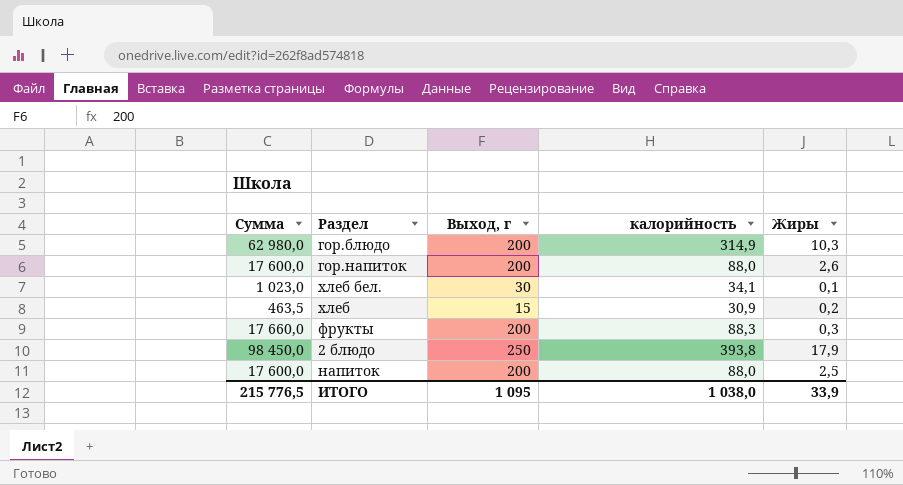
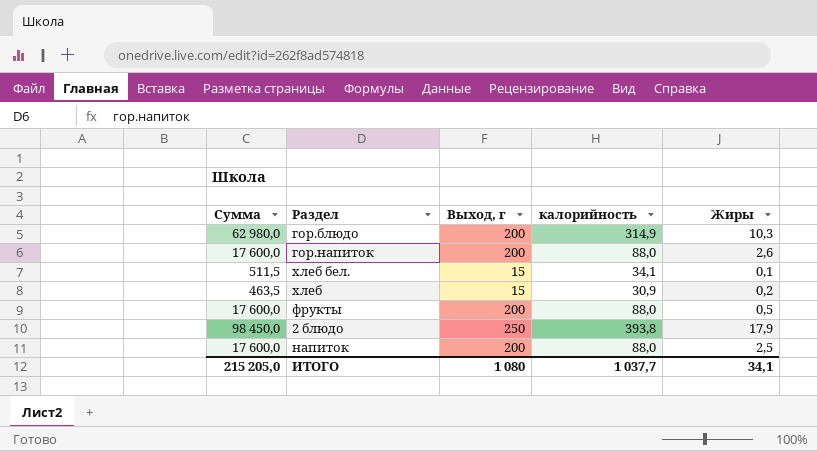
хлеб бел. | Сумма: 1 023,0 -> 511,5
хлеб бел. | Выход, г: 30 -> 15
фрукты | Сумма: 17 660,0 -> 17 600,0
фрукты | калорийность: 88,3 -> 88,0
фрукты | Жиры: 0,3 -> 0,5
ИТОГО | Сумма: 215 776,5 -> 215 205,0
ИТОГО | Выход, г: 1 095 -> 1 080
ИТОГО | калорийность: 1 038,0 -> 1 037,7
ИТОГО | Жиры: 33,9 -> 34,1

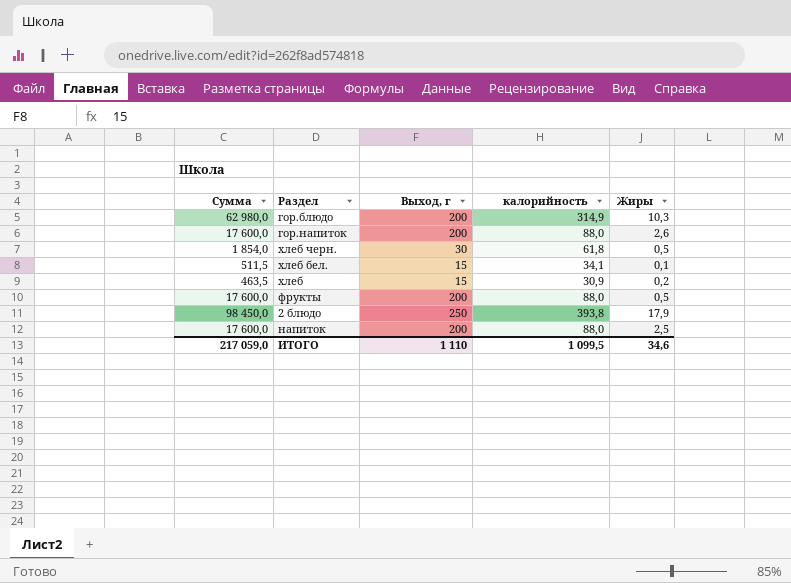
row хлеб черн.: none -> 1 854,0 | 30 | 61,8 | 0,5
ИТОГО | Сумма: 215 205,0 -> 217 059,0
ИТОГО | Выход, г: 1 080 -> 1 110
ИТОГО | калорийность: 1 037,7 -> 1 099,5
ИТОГО | Жиры: 34,1 -> 34,6

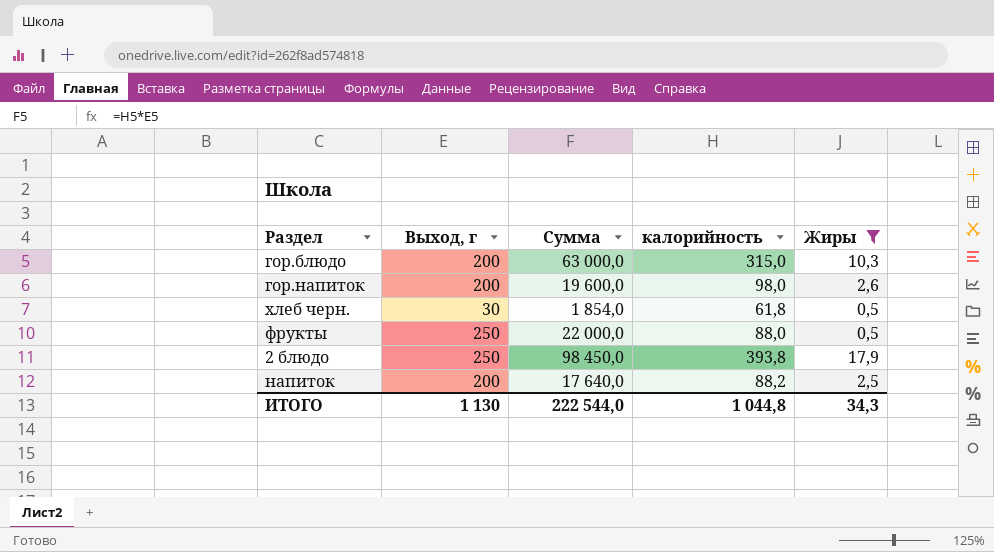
filter: none -> Жиры >= 0,5
column Сумма | position: 1 -> 3
гор.блюдо | Сумма: 62 980,0 -> 63 000,0
гор.блюдо | калорийность: 314,9 -> 315,0
гор.напиток | Сумма: 17 600,0 -> 19 600,0
гор.напиток | калорийность: 88,0 -> 98,0
фрукты | Выход, г: 200 -> 250
фрукты | Сумма: 17 600,0 -> 22 000,0
напиток | Сумма: 17 600,0 -> 17 640,0
напиток | калорийность: 88,0 -> 88,2
ИТОГО | Выход, г: 1 110 -> 1 130
ИТОГО | Сумма: 217 059,0 -> 222 544,0
ИТОГО | калорийность: 1 099,5 -> 1 044,8
ИТОГО | Жиры: 34,6 -> 34,3

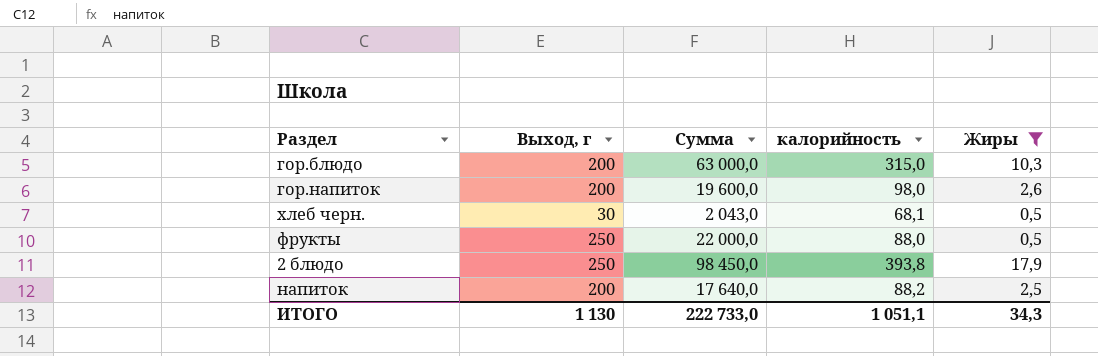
хлеб черн. | Сумма: 1 854,0 -> 2 043,0
хлеб черн. | калорийность: 61,8 -> 68,1
ИТОГО | Сумма: 222 544,0 -> 222 733,0
ИТОГО | калорийность: 1 044,8 -> 1 051,1

